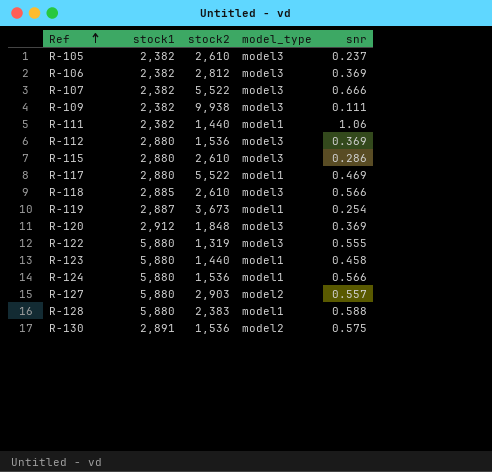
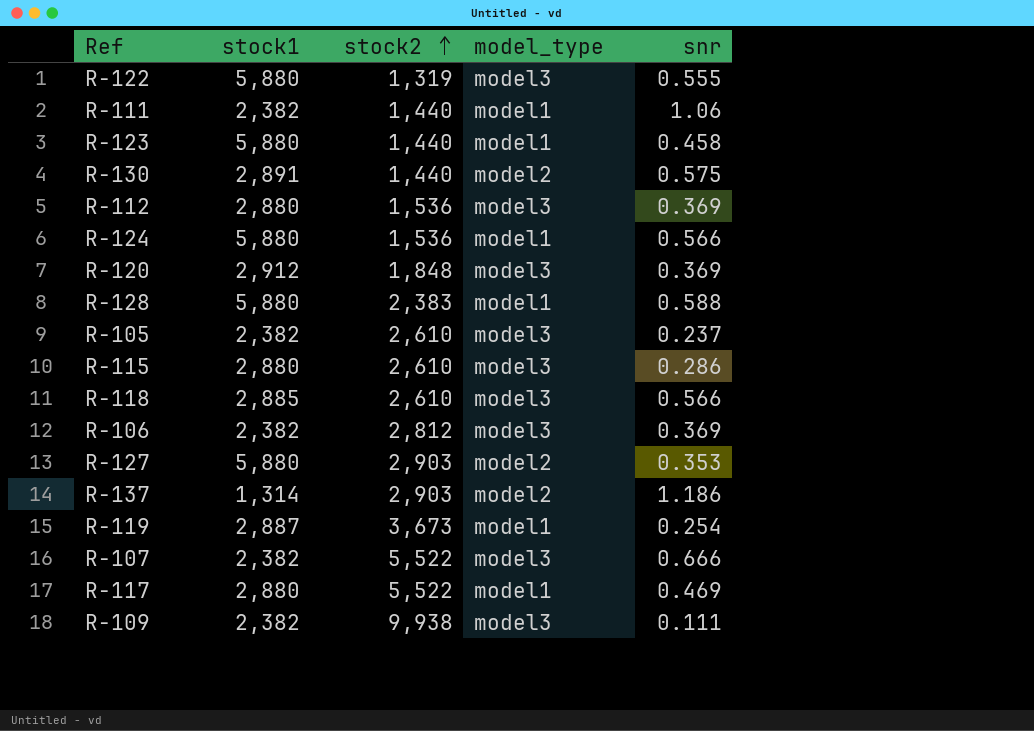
row order: Ref ascending -> stock2 ascending
R-130 | stock2: 1,536 -> 1,440
R-127 | snr: 0.557 -> 0.353
row R-137: none -> 1,314 | 2,903 | model2 | 1.186

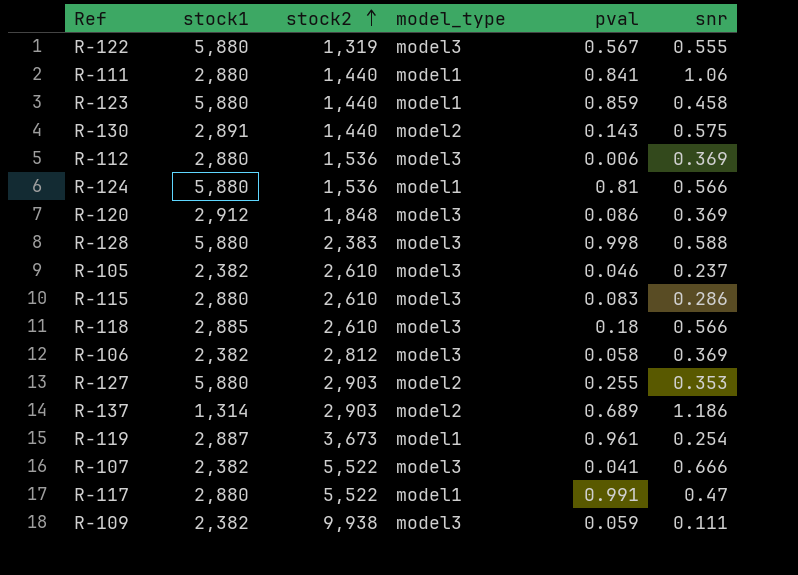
column pval | position: none -> 5
R-111 | stock1: 2,382 -> 2,880
R-128 | model_type: model1 -> model3
R-117 | snr: 0.469 -> 0.47

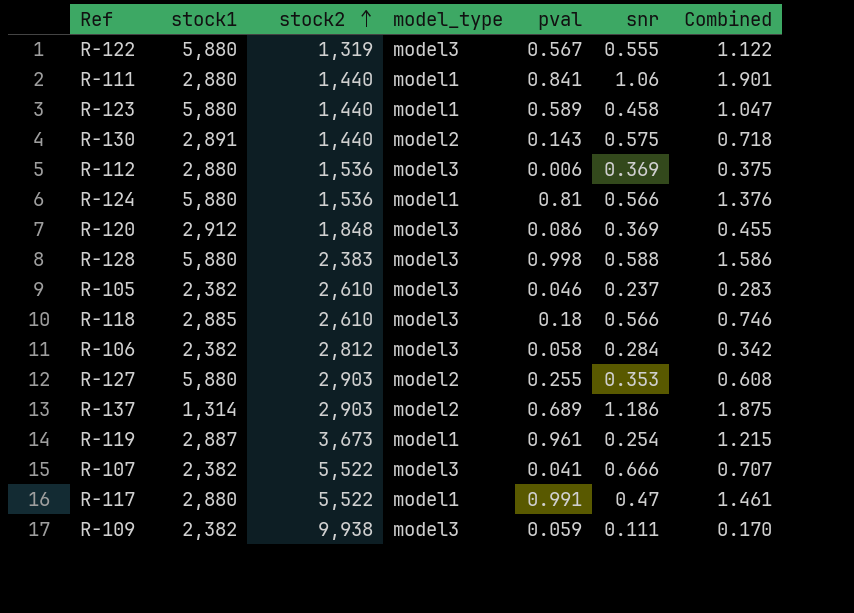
column Combined | formula: none -> [pval] + [snr]
row R-115: 2,880 | 2,610 | model3 | 0.083 | 0.286 -> none
R-123 | pval: 0.859 -> 0.589
R-106 | snr: 0.369 -> 0.284

